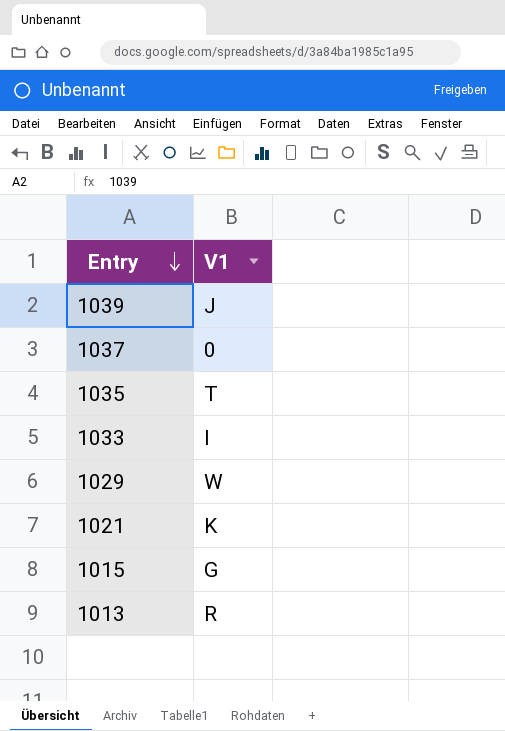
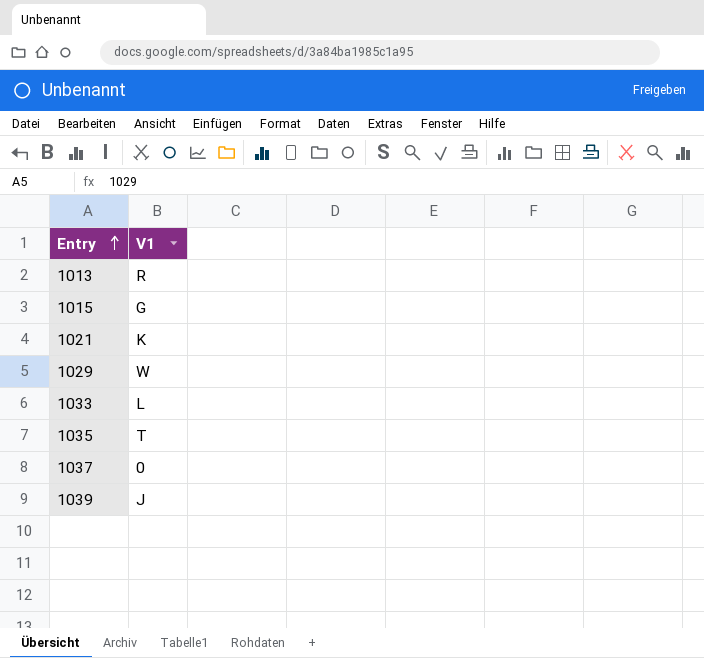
row order: Entry descending -> Entry ascending
1033 | V1: I -> L

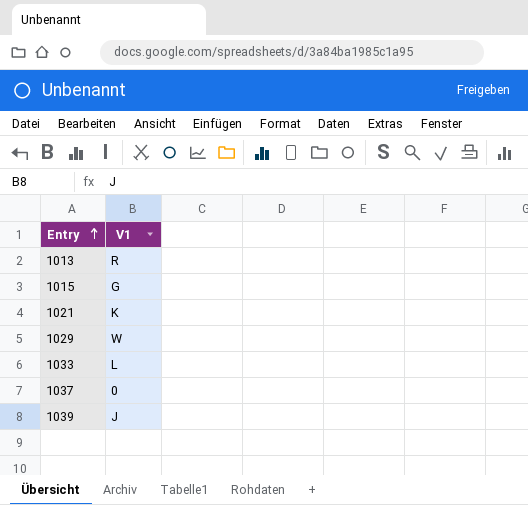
row 1035: T -> none

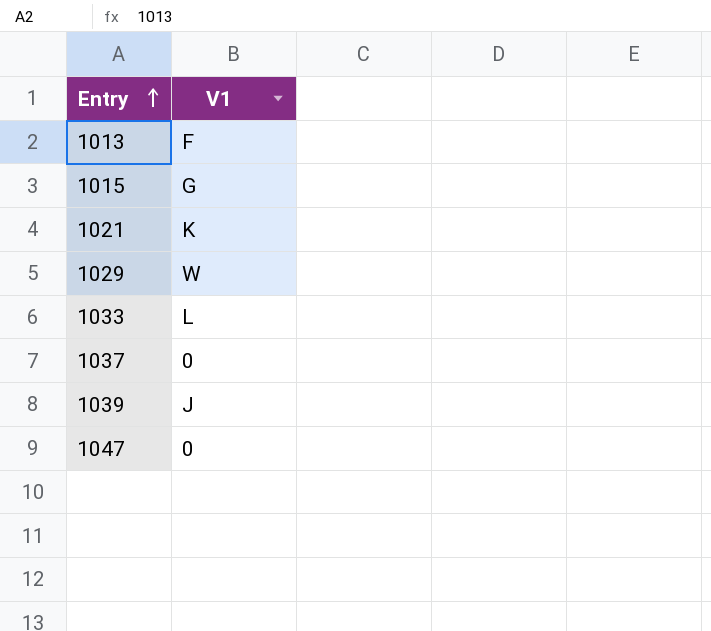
1013 | V1: R -> F
row 1047: none -> 0

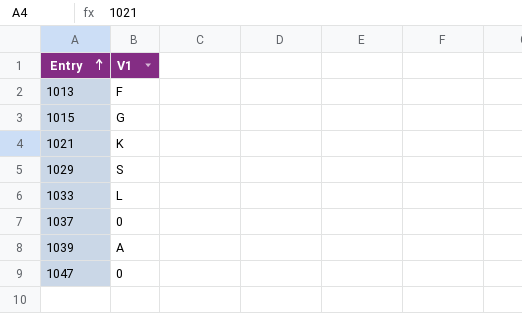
1029 | V1: W -> S
1039 | V1: J -> A

